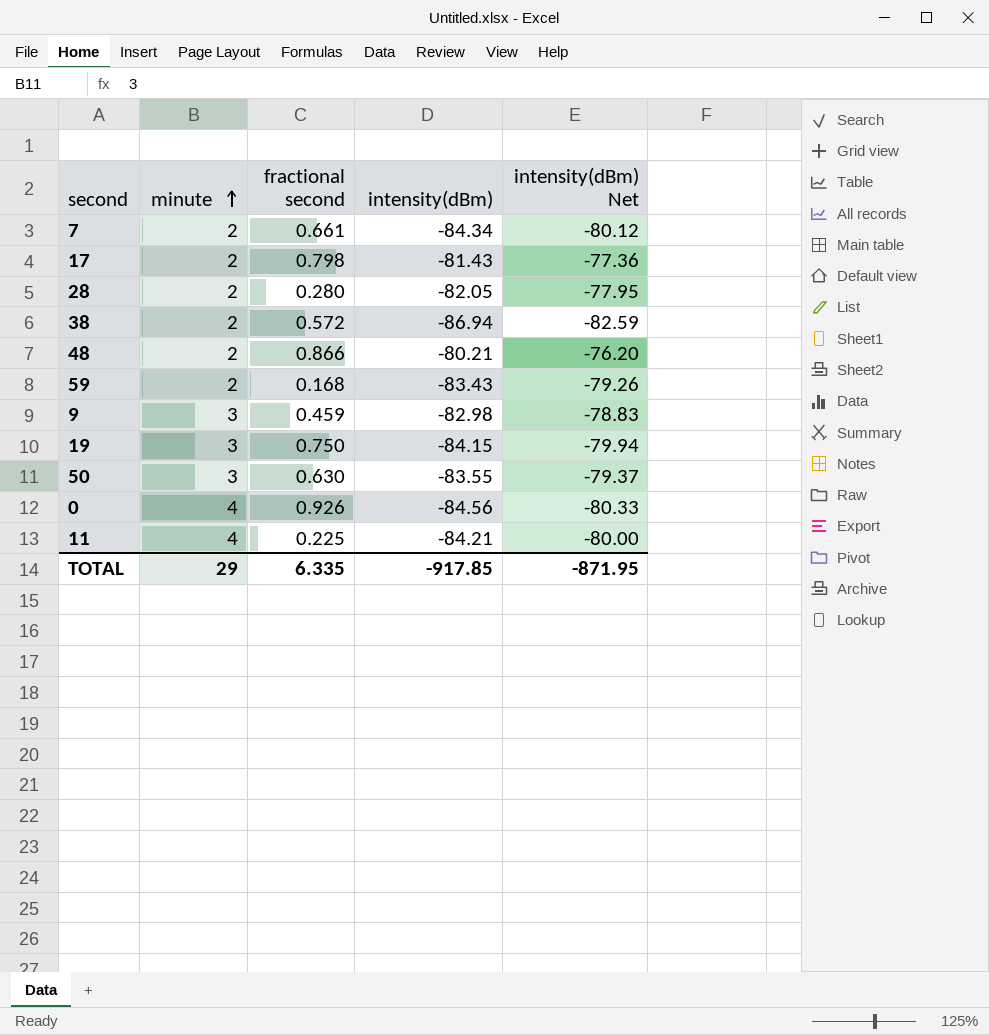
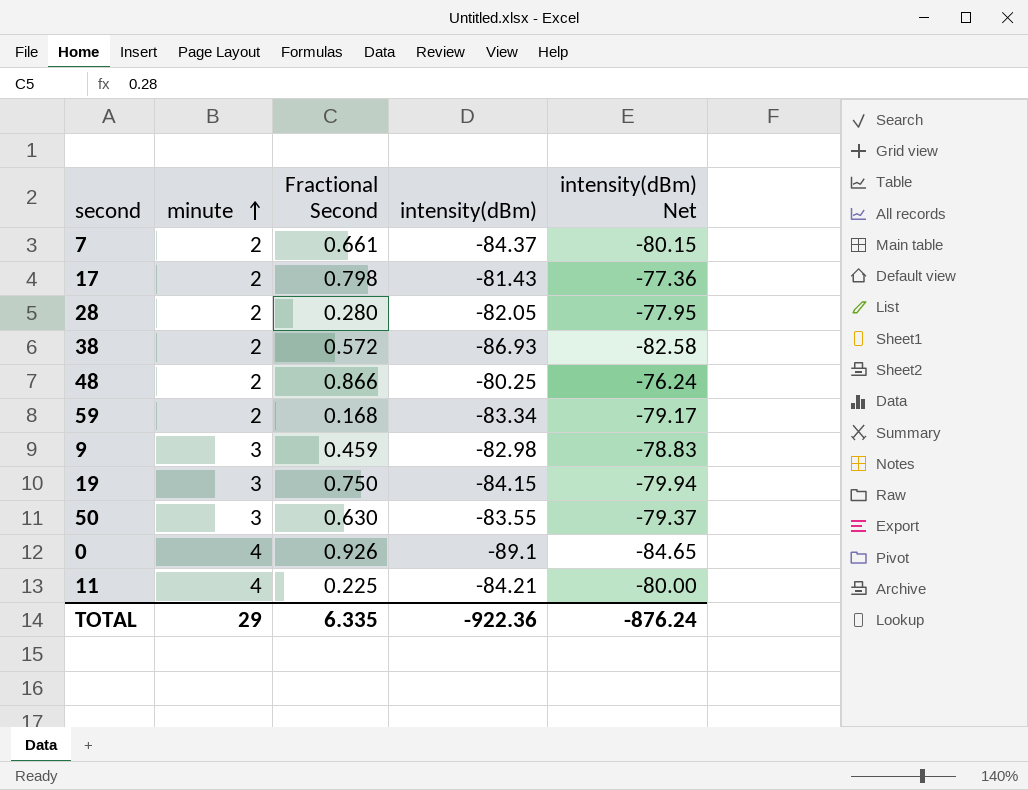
column name: fractional second -> Fractional Second
7 | intensity(dBm): -84.34 -> -84.37
7 | intensity(dBm) Net: -80.12 -> -80.15
38 | intensity(dBm): -86.94 -> -86.93
38 | intensity(dBm) Net: -82.59 -> -82.58
48 | intensity(dBm): -80.21 -> -80.25
48 | intensity(dBm) Net: -76.20 -> -76.24
59 | intensity(dBm): -83.43 -> -83.34
59 | intensity(dBm) Net: -79.26 -> -79.17
0 | intensity(dBm): -84.56 -> -89.1
0 | intensity(dBm) Net: -80.33 -> -84.65
TOTAL | intensity(dBm): -917.85 -> -922.36
TOTAL | intensity(dBm) Net: -871.95 -> -876.24

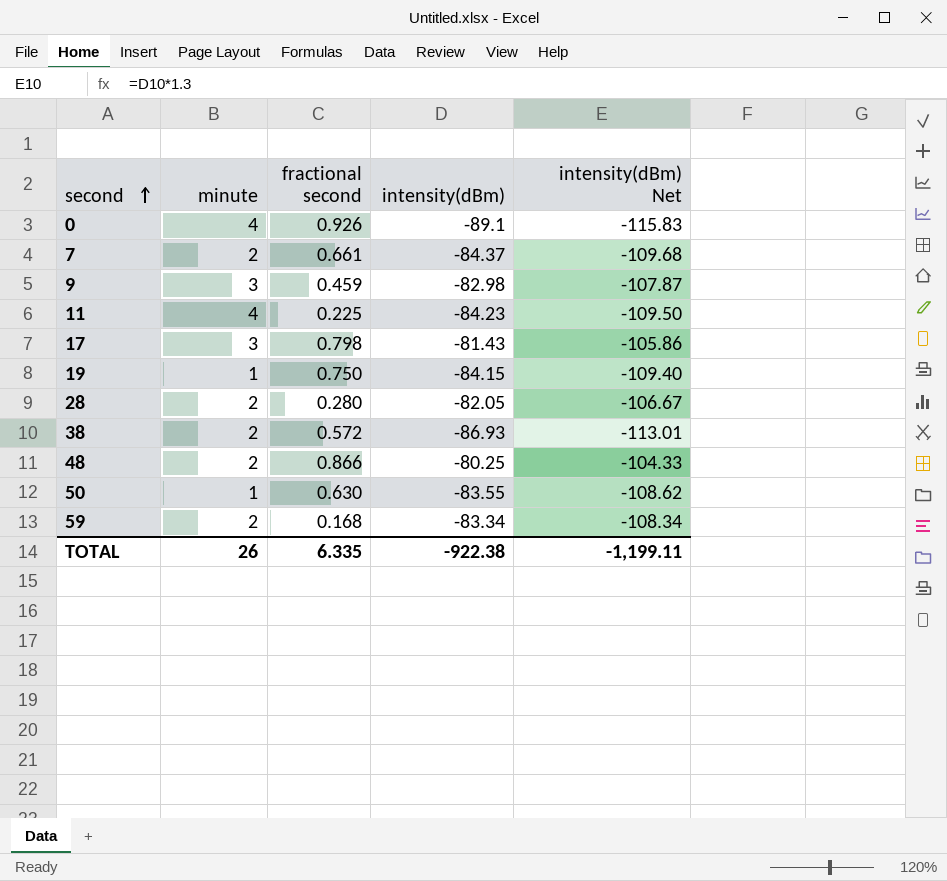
row order: minute ascending -> second ascending
column name: Fractional Second -> fractional second
column intensity(dBm) Net | formula: [intensity(dBm)] * 0.95 -> [intensity(dBm)] * 1.3
11 | intensity(dBm): -84.21 -> -84.23
17 | minute: 2 -> 3
19 | minute: 3 -> 1
50 | minute: 3 -> 1
TOTAL | minute: 29 -> 26
TOTAL | intensity(dBm): -922.36 -> -922.38
TOTAL | intensity(dBm) Net: -876.24 -> -1,199.11

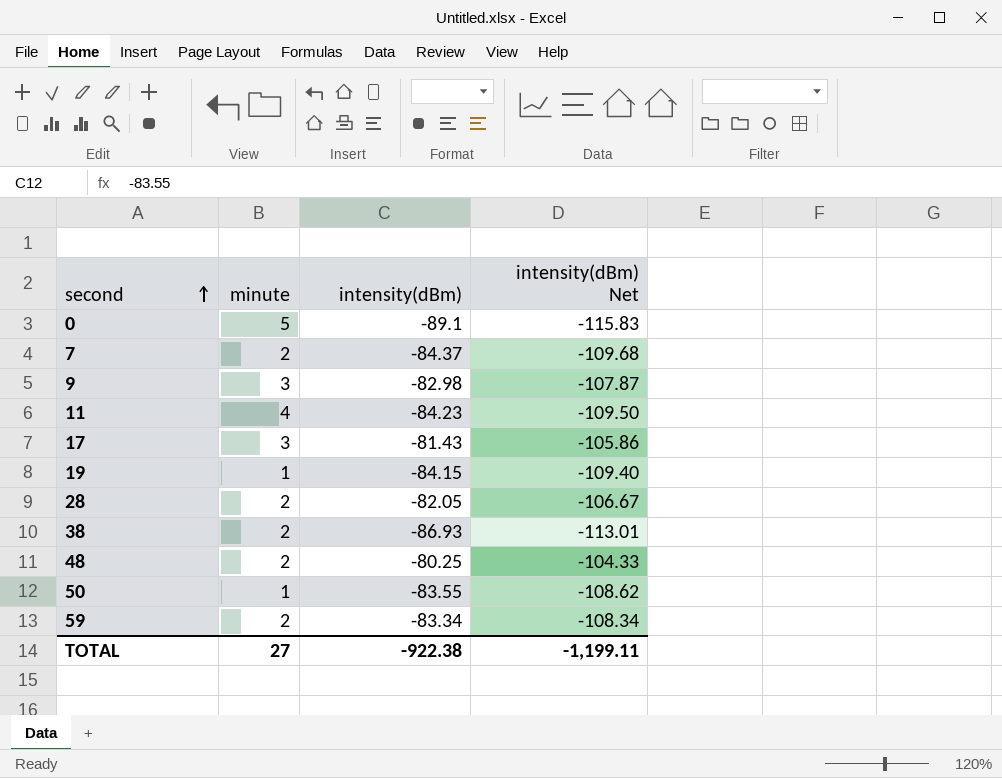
column fractional second | position: 3 -> none
0 | minute: 4 -> 5
TOTAL | minute: 26 -> 27

